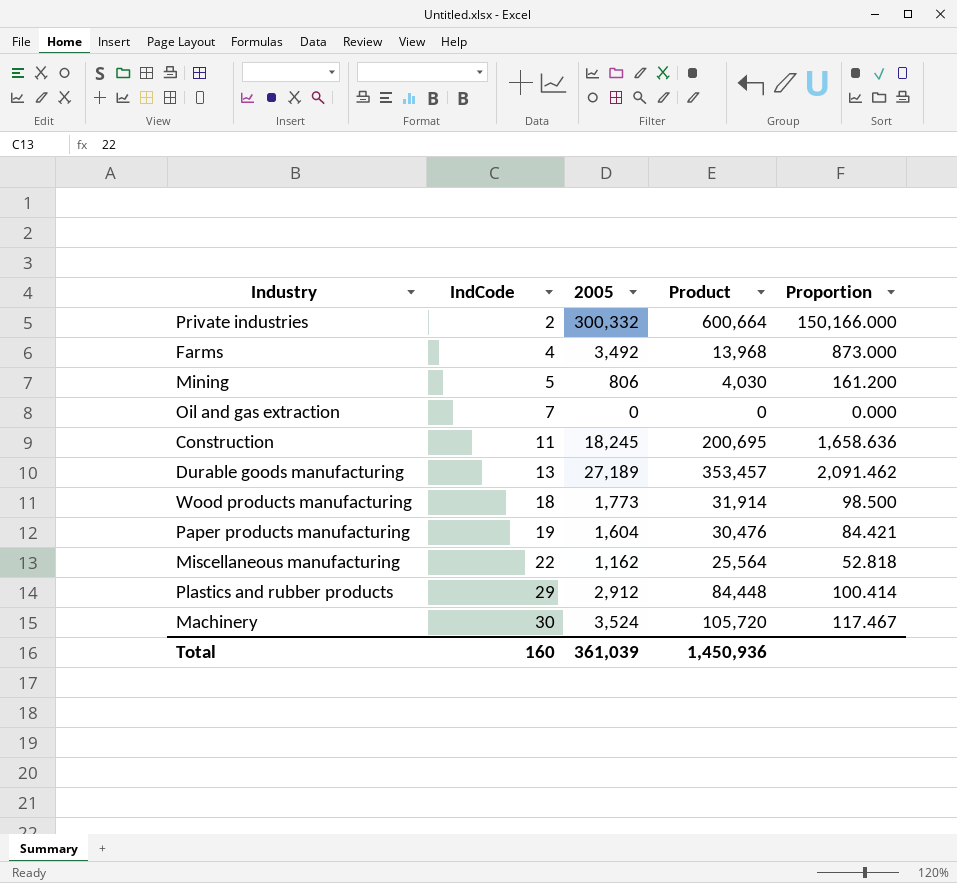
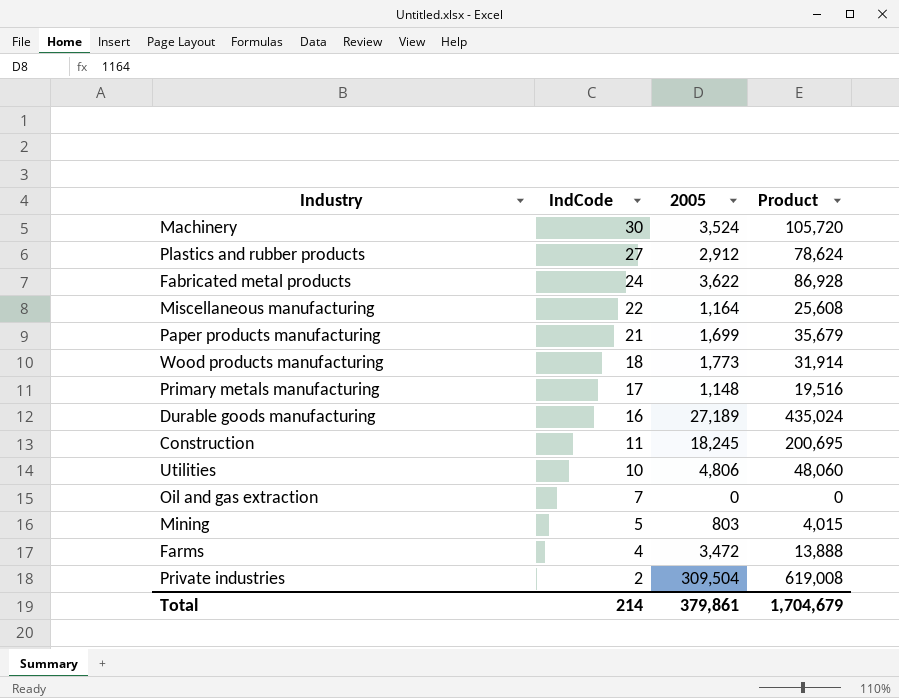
row order: IndCode ascending -> IndCode descending
column Proportion | formula: [2005] / [IndCode] -> none
Plastics and rubber products | IndCode: 29 -> 27
Plastics and rubber products | Product: 84,448 -> 78,624
row Fabricated metal products: none -> 24 | 3,622 | 86,928
Miscellaneous manufacturing | 2005: 1,162 -> 1,164
Miscellaneous manufacturing | Product: 25,564 -> 25,608
Paper products manufacturing | IndCode: 19 -> 21
Paper products manufacturing | 2005: 1,604 -> 1,699
Paper products manufacturing | Product: 30,476 -> 35,679
row Primary metals manufacturing: none -> 17 | 1,148 | 19,516
Durable goods manufacturing | IndCode: 13 -> 16
Durable goods manufacturing | Product: 353,457 -> 435,024
row Utilities: none -> 10 | 4,806 | 48,060
Mining | 2005: 806 -> 803
Mining | Product: 4,030 -> 4,015
Farms | 2005: 3,492 -> 3,472
Farms | Product: 13,968 -> 13,888
Private industries | 2005: 300,332 -> 309,504
Private industries | Product: 600,664 -> 619,008
Total | IndCode: 160 -> 214
Total | 2005: 361,039 -> 379,861
Total | Product: 1,450,936 -> 1,704,679

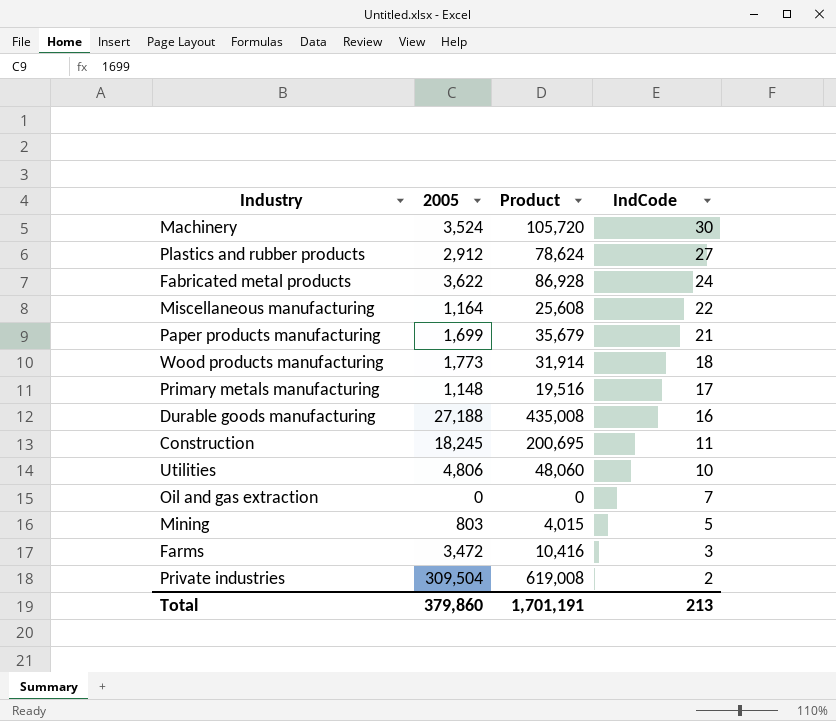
column IndCode | position: 2 -> 4
Durable goods manufacturing | 2005: 27,189 -> 27,188
Durable goods manufacturing | Product: 435,024 -> 435,008
Farms | Product: 13,888 -> 10,416
Farms | IndCode: 4 -> 3
Total | 2005: 379,861 -> 379,860
Total | Product: 1,704,679 -> 1,701,191
Total | IndCode: 214 -> 213

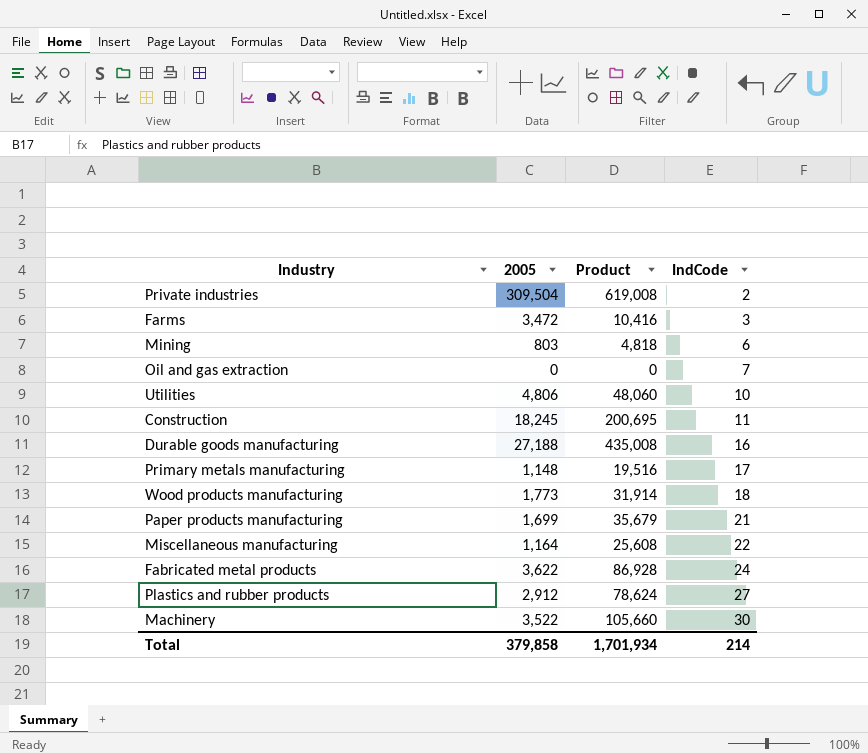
row order: IndCode descending -> IndCode ascending
Mining | Product: 4,015 -> 4,818
Mining | IndCode: 5 -> 6
Machinery | 2005: 3,524 -> 3,522
Machinery | Product: 105,720 -> 105,660
Total | 2005: 379,860 -> 379,858
Total | Product: 1,701,191 -> 1,701,934
Total | IndCode: 213 -> 214

